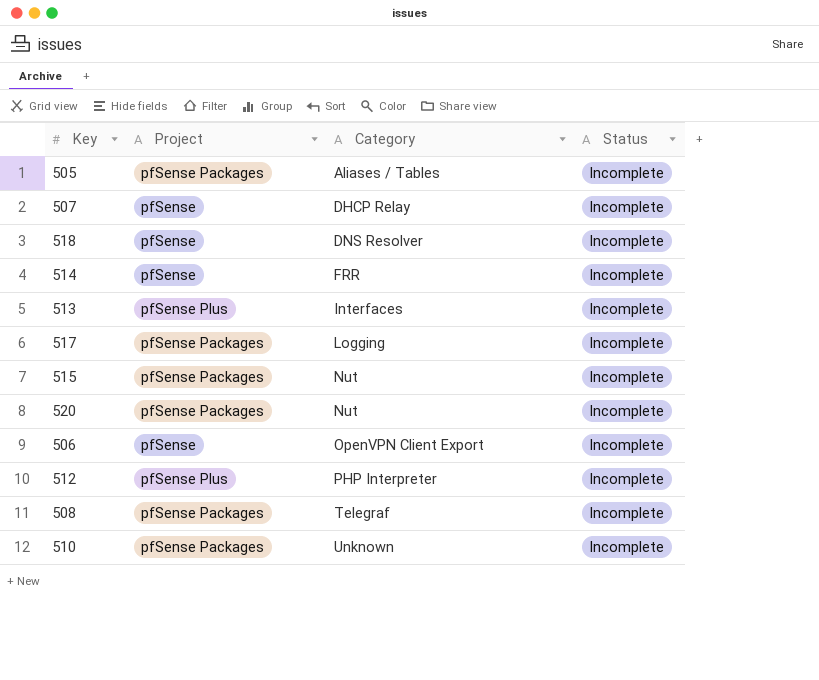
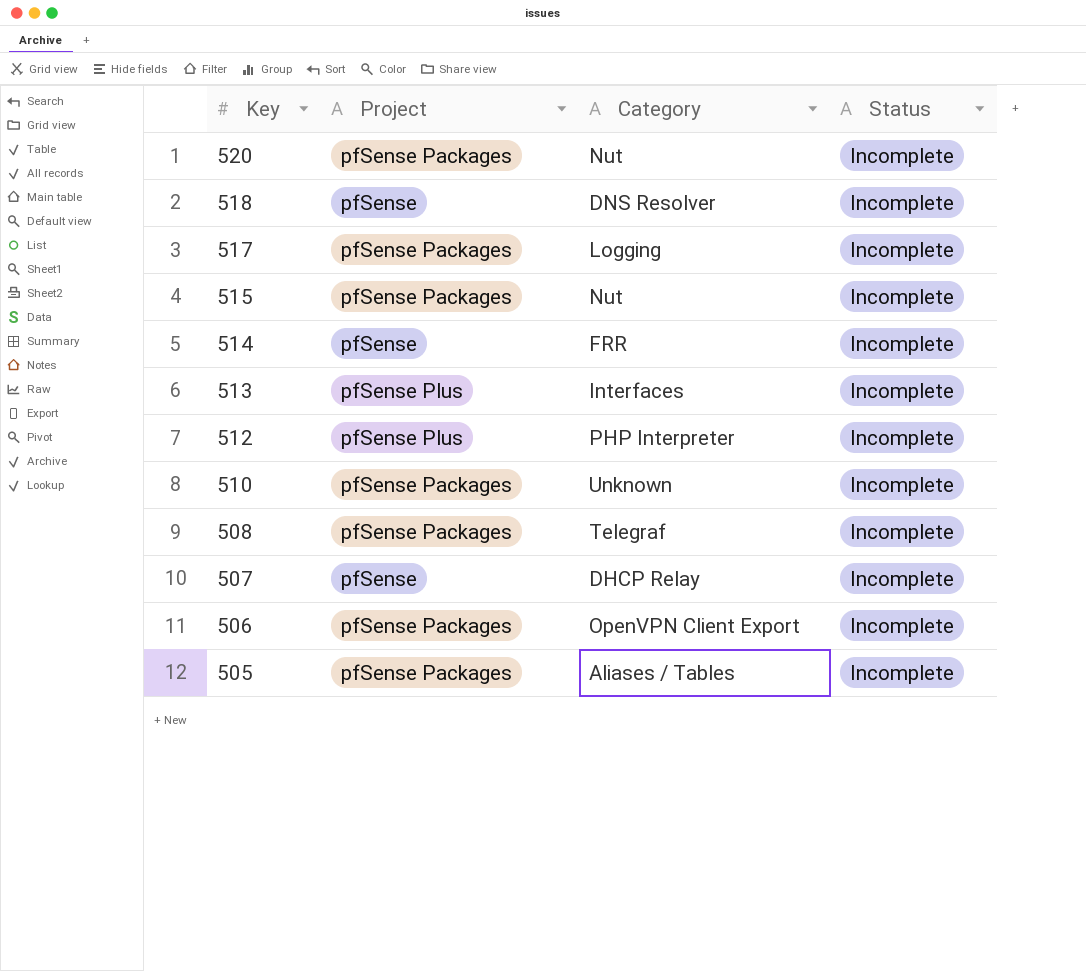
row order: Category ascending -> Key descending
506 | Project: pfSense -> pfSense Packages

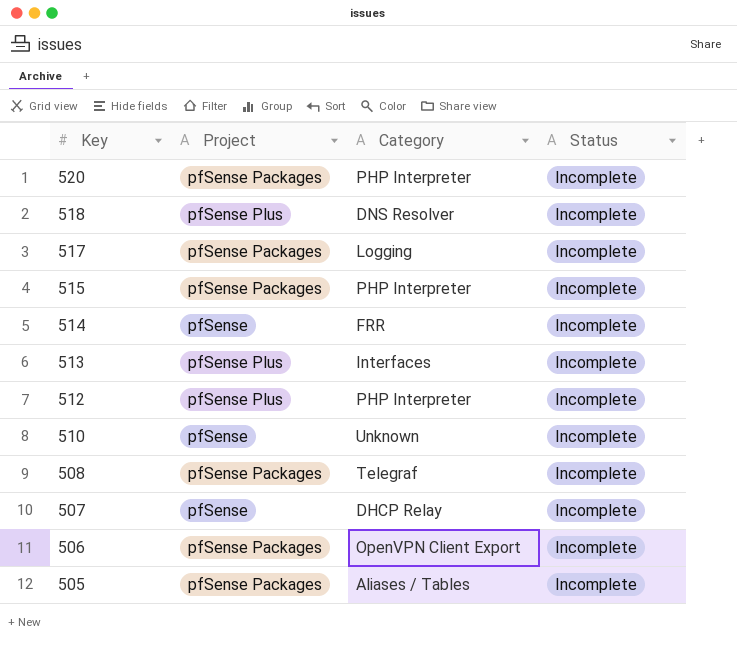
520 | Category: Nut -> PHP Interpreter
518 | Project: pfSense -> pfSense Plus
515 | Category: Nut -> PHP Interpreter
510 | Project: pfSense Packages -> pfSense

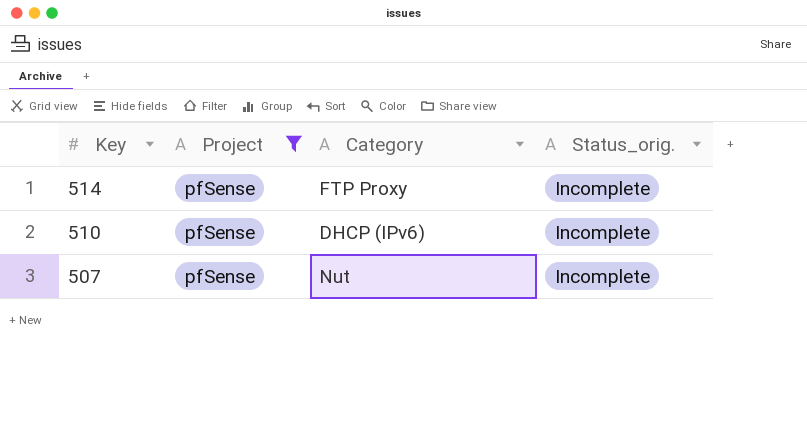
filter: none -> Project = pfSense
column name: Status -> Status_orig.
514 | Category: FRR -> FTP Proxy
510 | Category: Unknown -> DHCP (IPv6)
507 | Category: DHCP Relay -> Nut

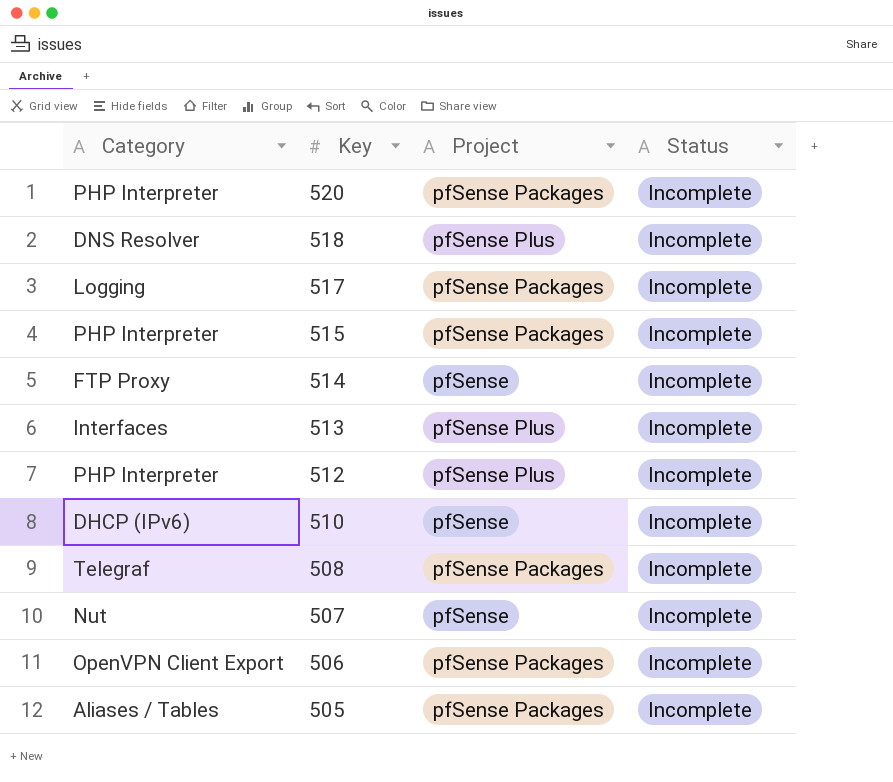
filter: Project = pfSense -> none
column Category | position: 3 -> 1
column name: Status_orig. -> Status

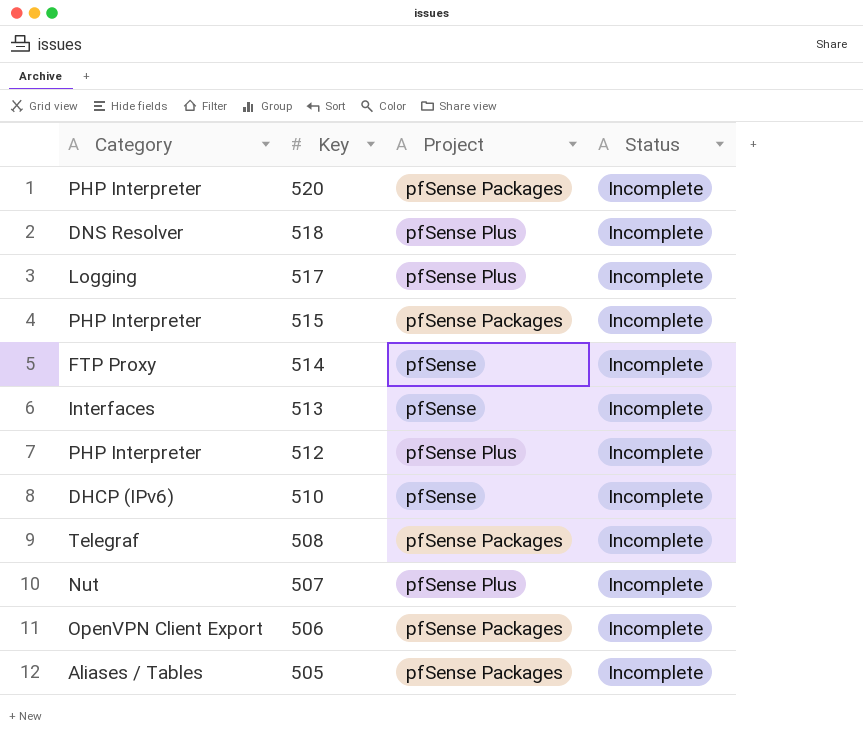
517 | Project: pfSense Packages -> pfSense Plus
513 | Project: pfSense Plus -> pfSense
507 | Project: pfSense -> pfSense Plus

